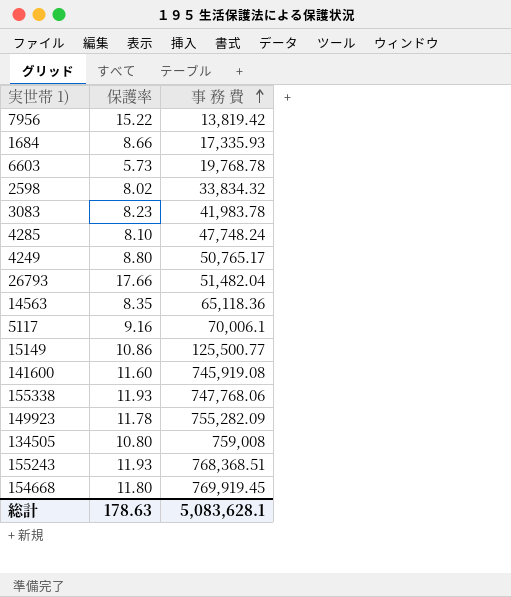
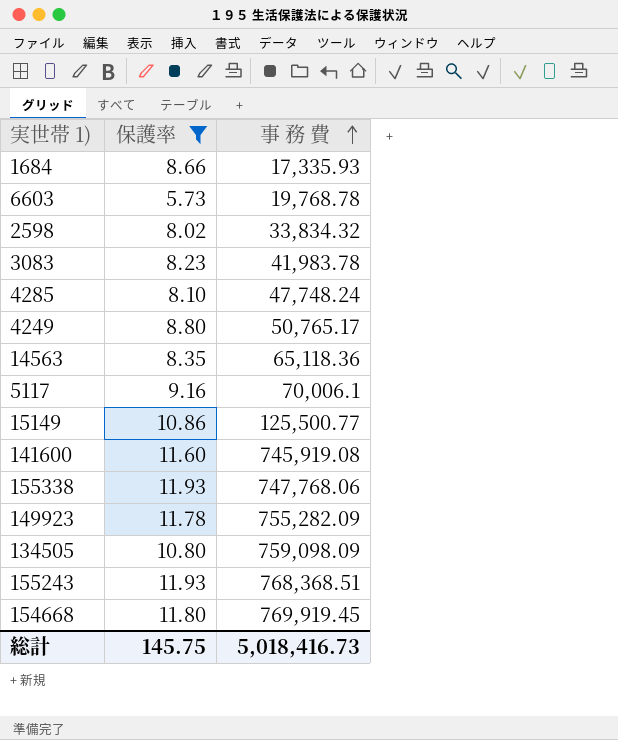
filter: none -> 保護率 <= 11.93
134505 | 事 務 費: 759,008 -> 759,098.09
総計 | 保護率: 178.63 -> 145.75
総計 | 事 務 費: 5,083,628.1 -> 5,018,416.73

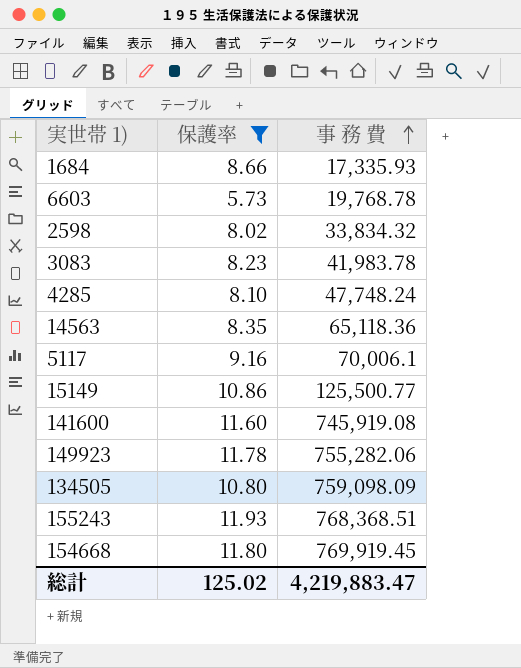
row 4249: 8.80 | 50,765.17 -> none
row 155338: 11.93 | 747,768.06 -> none
149923 | 事 務 費: 755,282.09 -> 755,282.06
総計 | 保護率: 145.75 -> 125.02
総計 | 事 務 費: 5,018,416.73 -> 4,219,883.47

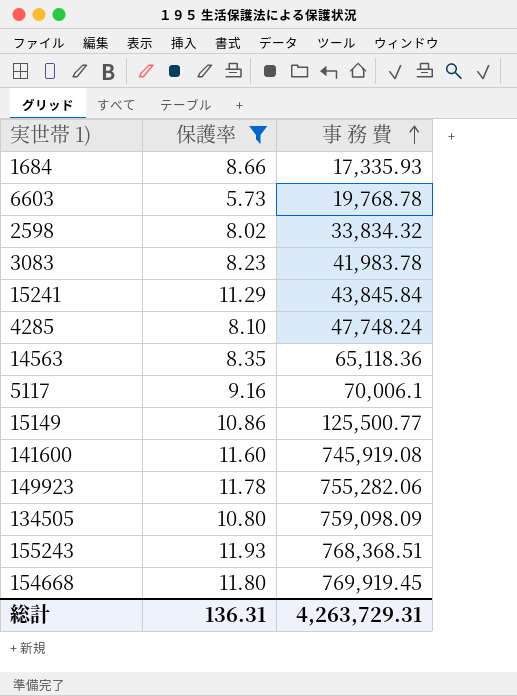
row 15241: none -> 11.29 | 43,845.84
総計 | 保護率: 125.02 -> 136.31
総計 | 事 務 費: 4,219,883.47 -> 4,263,729.31

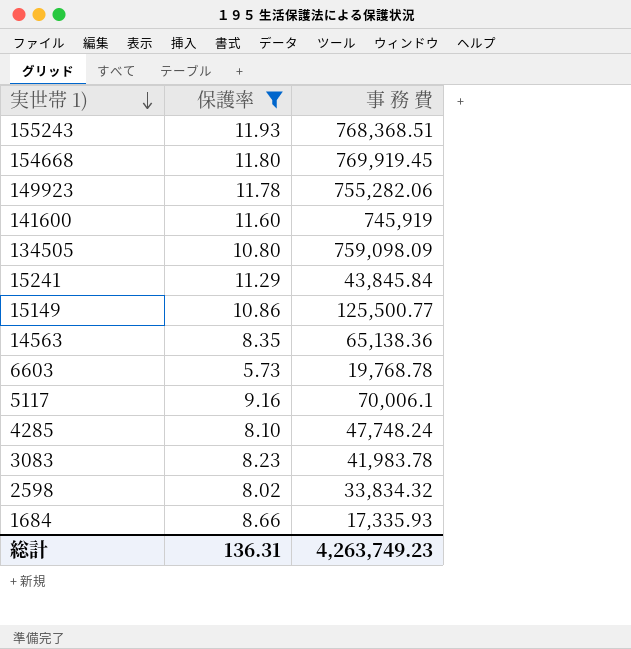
row order: 事 務 費 ascending -> 実世帯 1) descending
141600 | 事 務 費: 745,919.08 -> 745,919
14563 | 事 務 費: 65,118.36 -> 65,138.36
総計 | 事 務 費: 4,263,729.31 -> 4,263,749.23

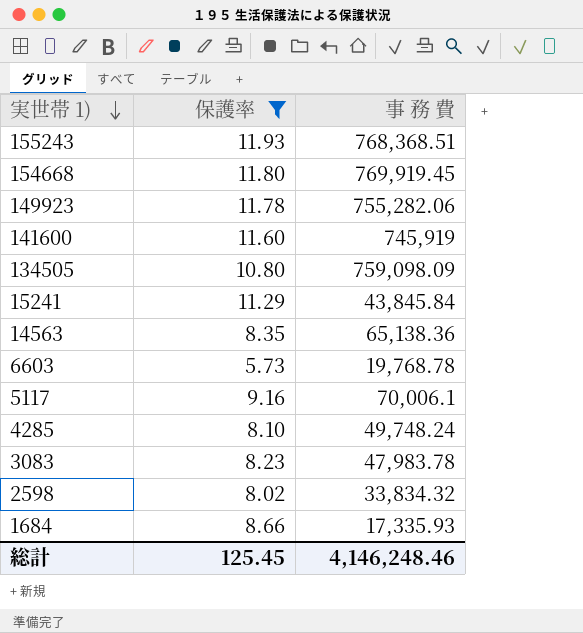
row 15149: 10.86 | 125,500.77 -> none
4285 | 事 務 費: 47,748.24 -> 49,748.24
3083 | 事 務 費: 41,983.78 -> 47,983.78
総計 | 保護率: 136.31 -> 125.45
総計 | 事 務 費: 4,263,749.23 -> 4,146,248.46

